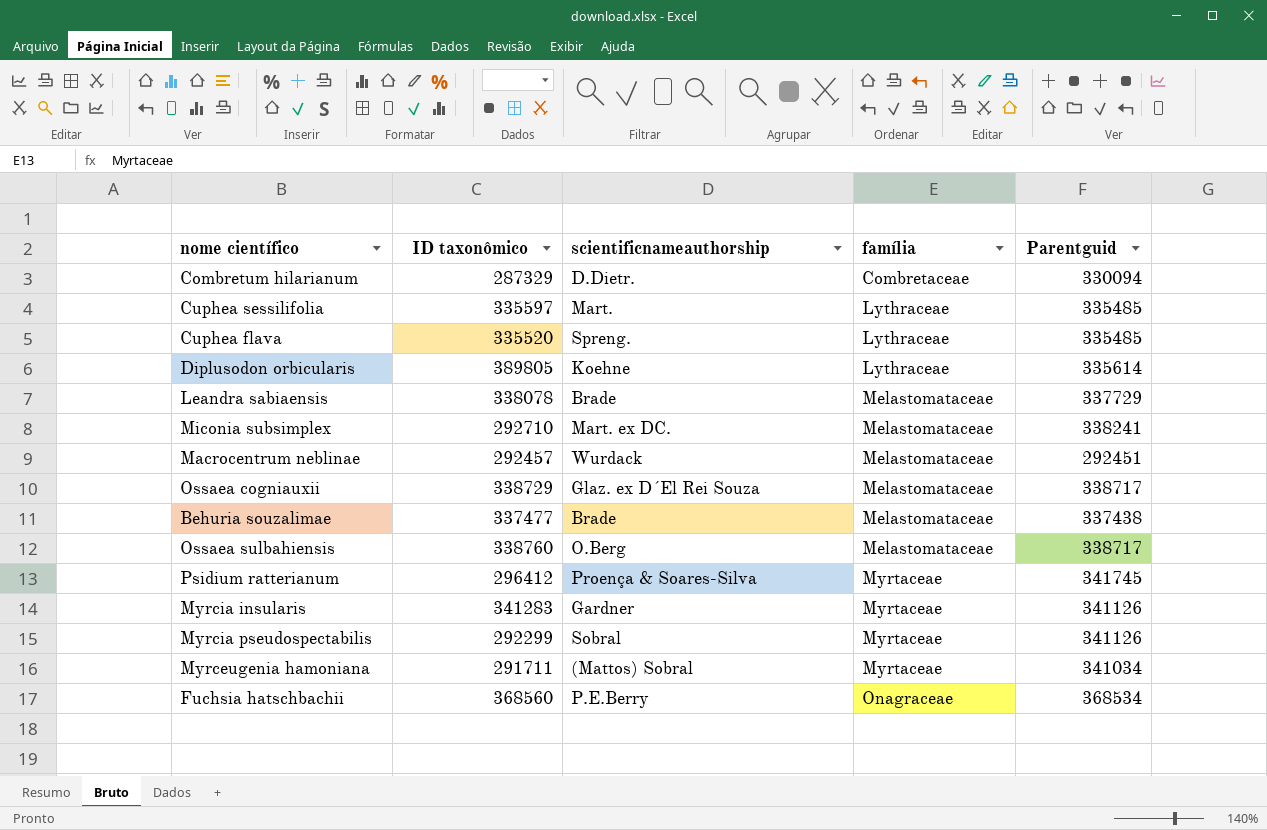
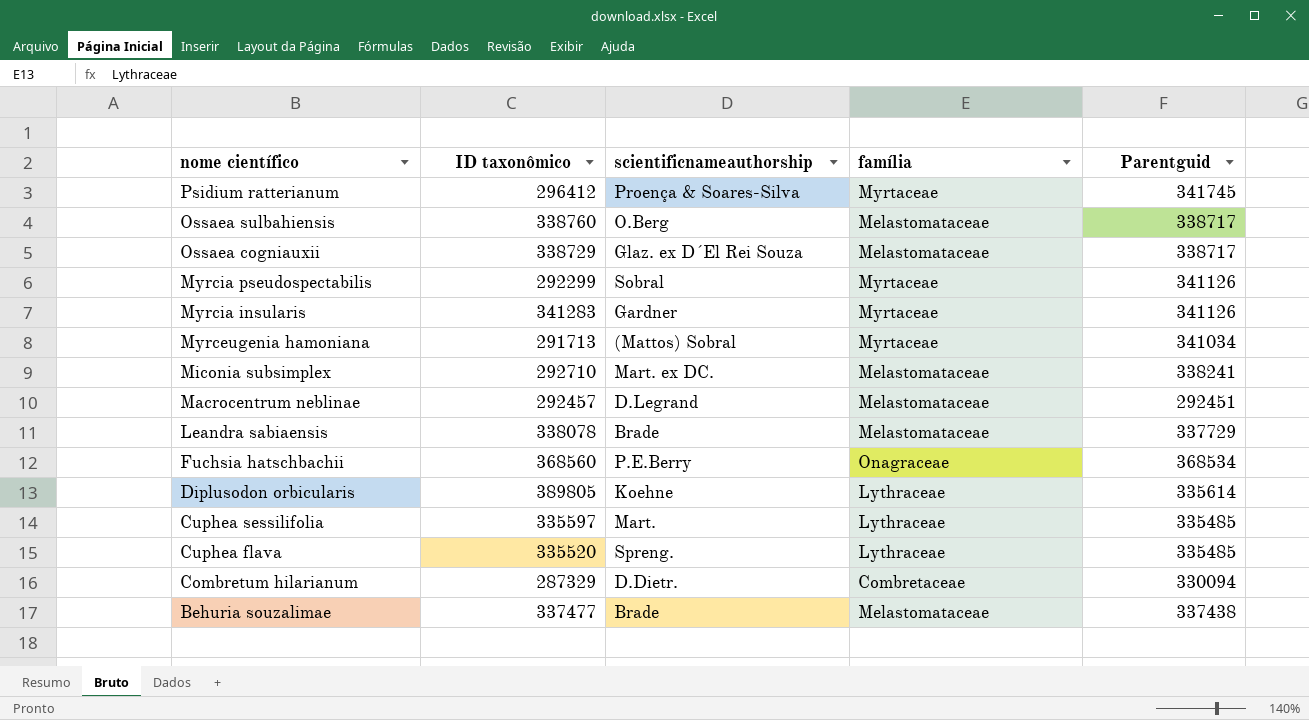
row order: família ascending -> nome científico descending
Myrceugenia hamoniana | ID taxonômico: 291711 -> 291713
Macrocentrum neblinae | scientificnameauthorship: Wurdack -> D.Legrand

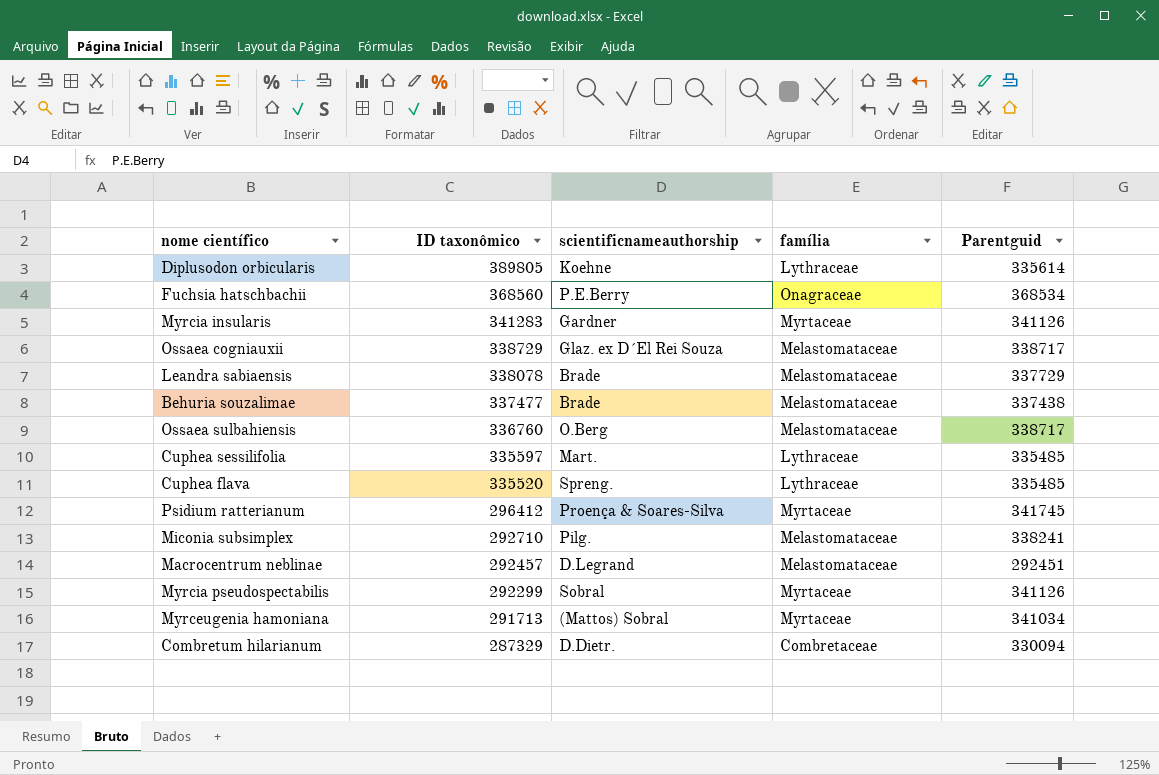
row order: nome científico descending -> ID taxonômico descending
Ossaea sulbahiensis | ID taxonômico: 338760 -> 336760
Miconia subsimplex | scientificnameauthorship: Mart. ex DC. -> Pilg.

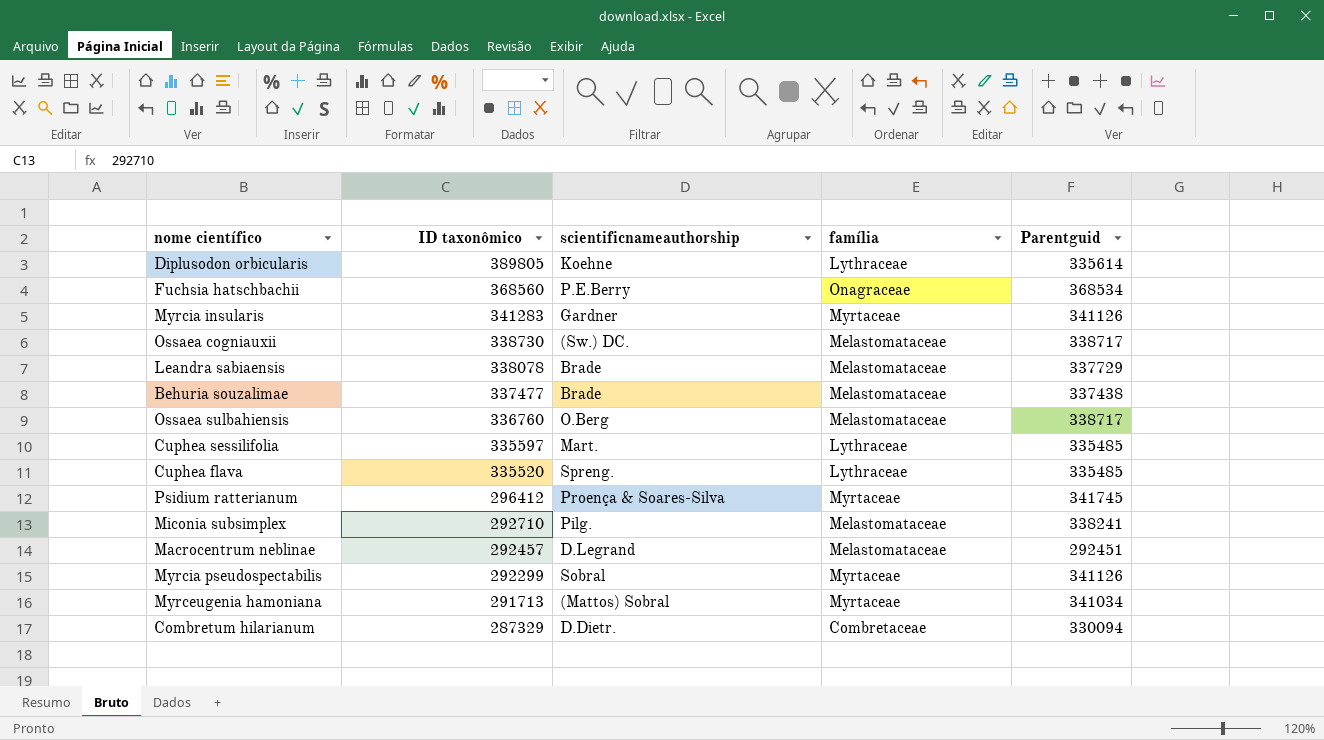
Ossaea cogniauxii | ID taxonômico: 338729 -> 338730
Ossaea cogniauxii | scientificnameauthorship: Glaz. ex D´El Rei Souza -> (Sw.) DC.

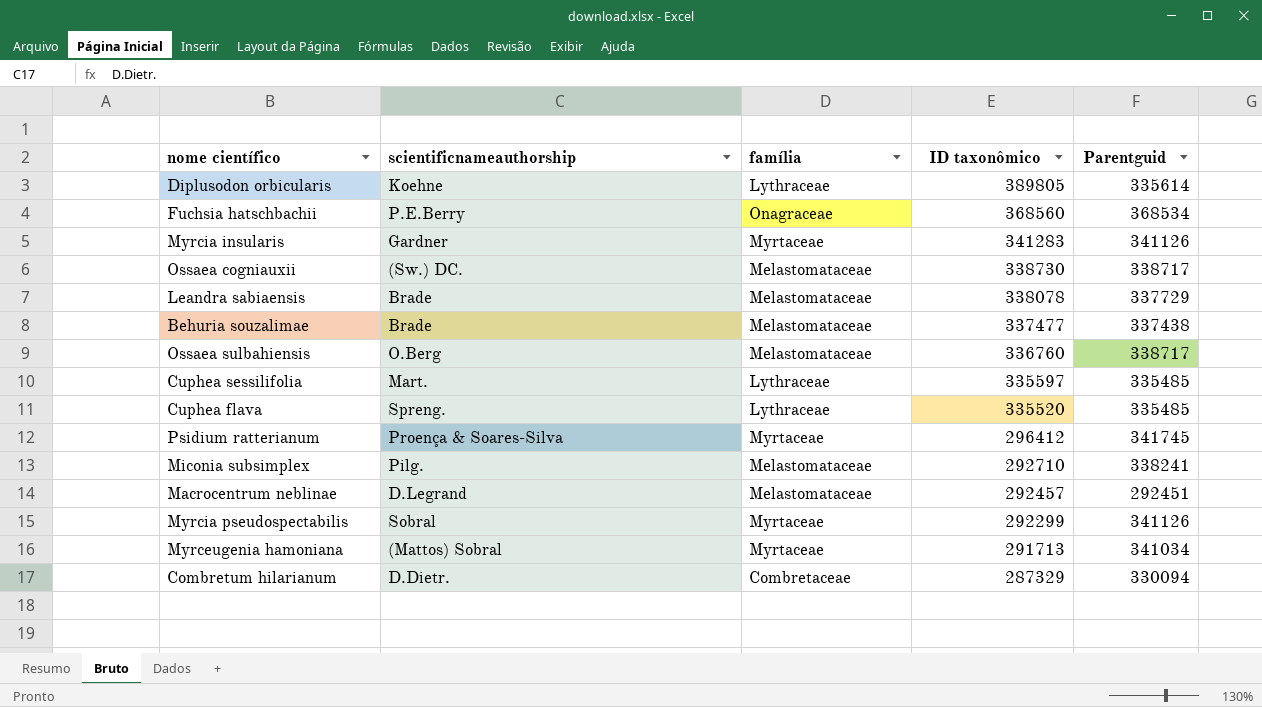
column ID taxonômico | position: 2 -> 4

